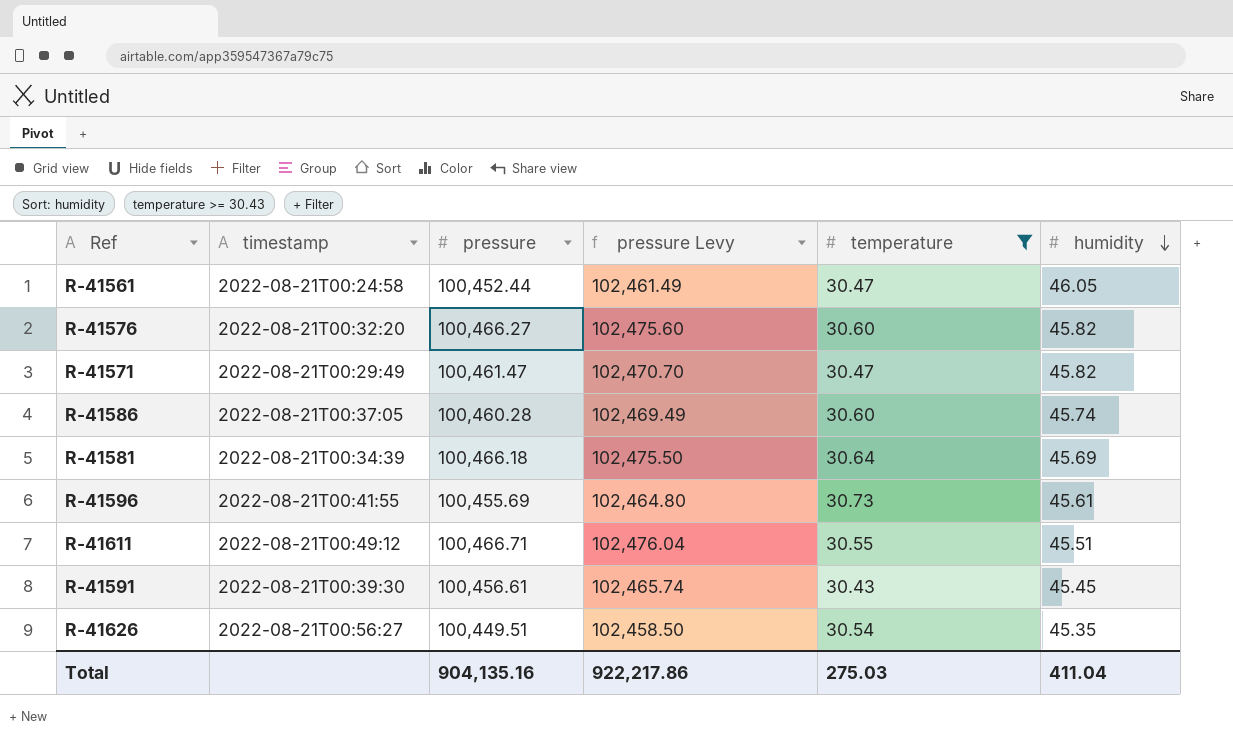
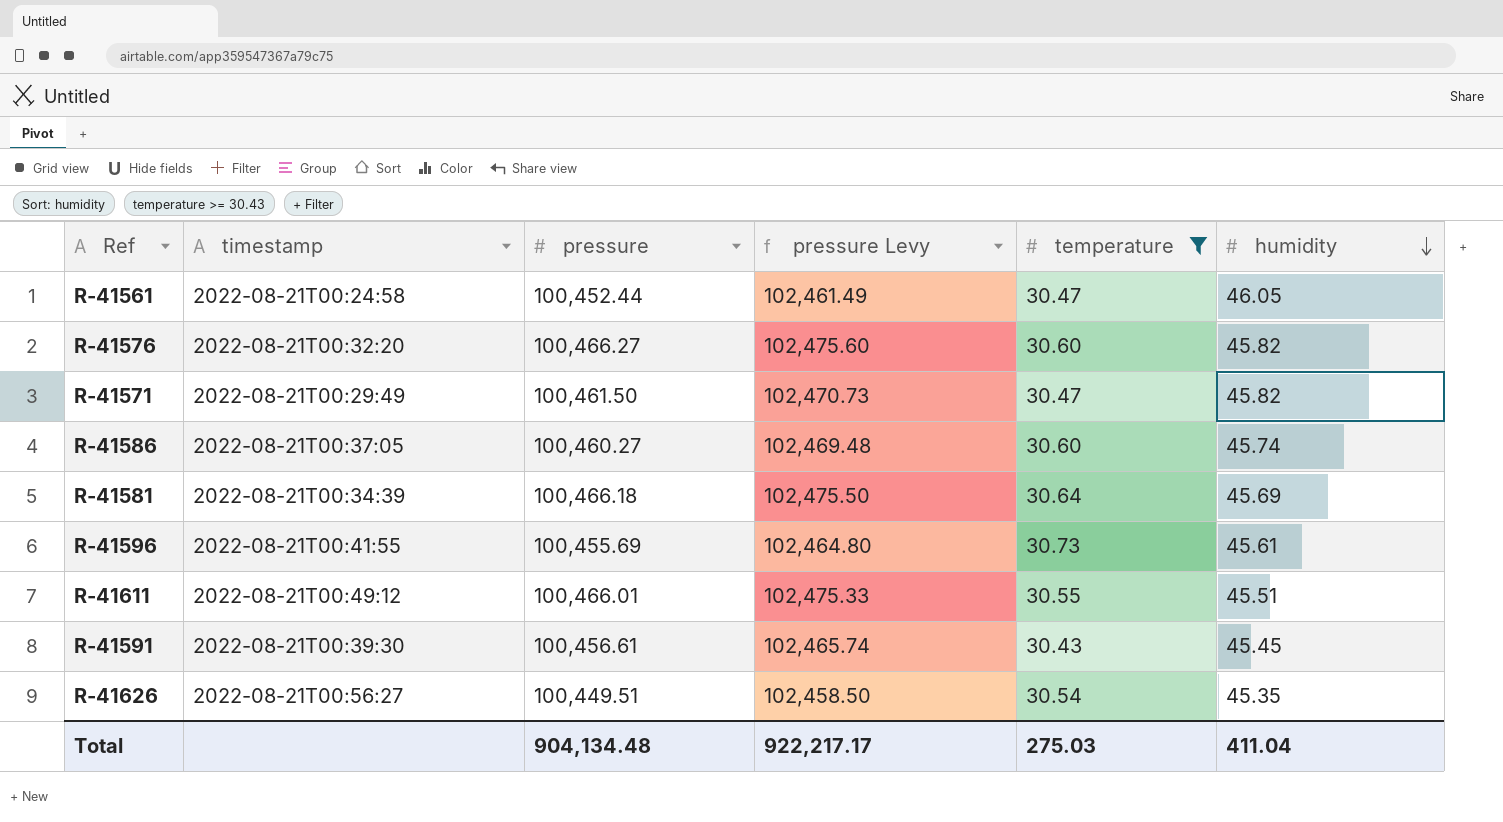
R-41571 | pressure: 100,461.47 -> 100,461.50
R-41571 | pressure Levy: 102,470.70 -> 102,470.73
R-41586 | pressure: 100,460.28 -> 100,460.27
R-41586 | pressure Levy: 102,469.49 -> 102,469.48
R-41611 | pressure: 100,466.71 -> 100,466.01
R-41611 | pressure Levy: 102,476.04 -> 102,475.33
Total | pressure: 904,135.16 -> 904,134.48
Total | pressure Levy: 922,217.86 -> 922,217.17

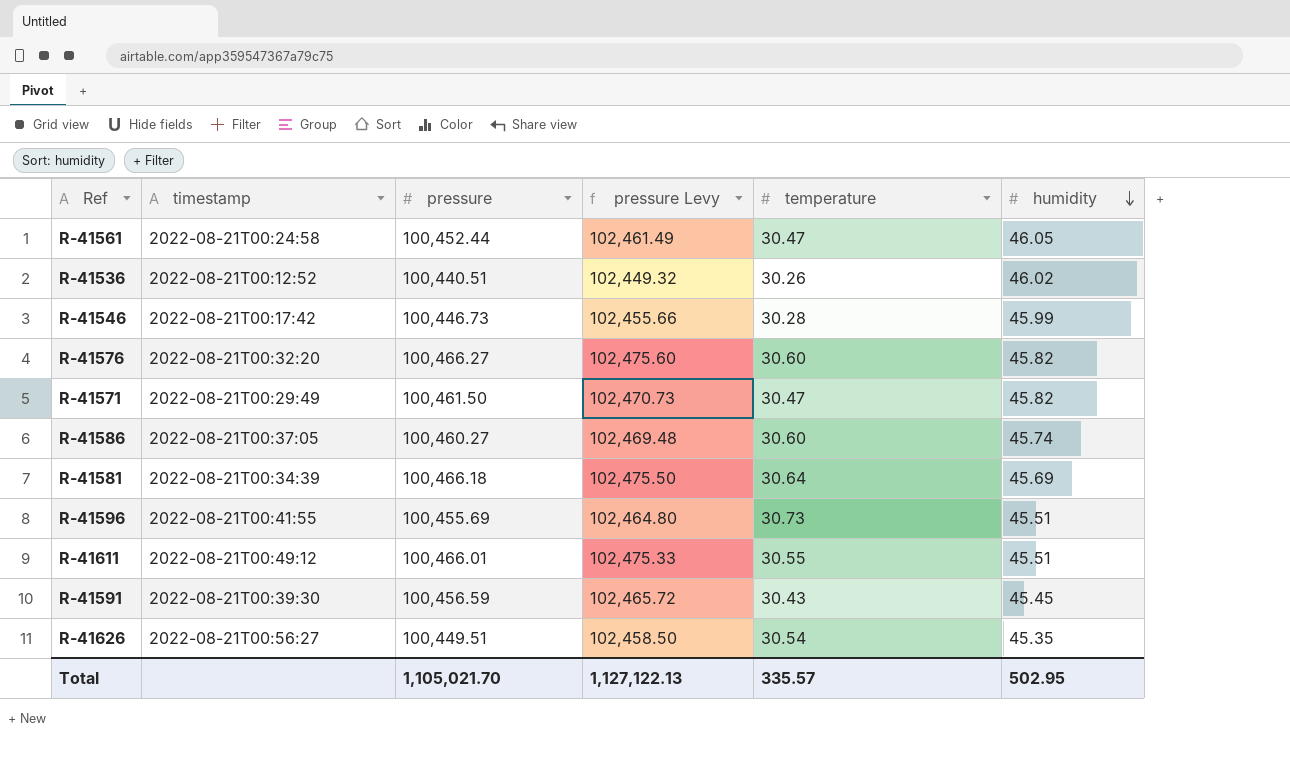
filter: temperature >= 30.43 -> none
R-41596 | humidity: 45.61 -> 45.51
R-41591 | pressure: 100,456.61 -> 100,456.59
R-41591 | pressure Levy: 102,465.74 -> 102,465.72
Total | pressure: 904,134.48 -> 1,105,021.70
Total | pressure Levy: 922,217.17 -> 1,127,122.13
Total | temperature: 275.03 -> 335.57
Total | humidity: 411.04 -> 502.95

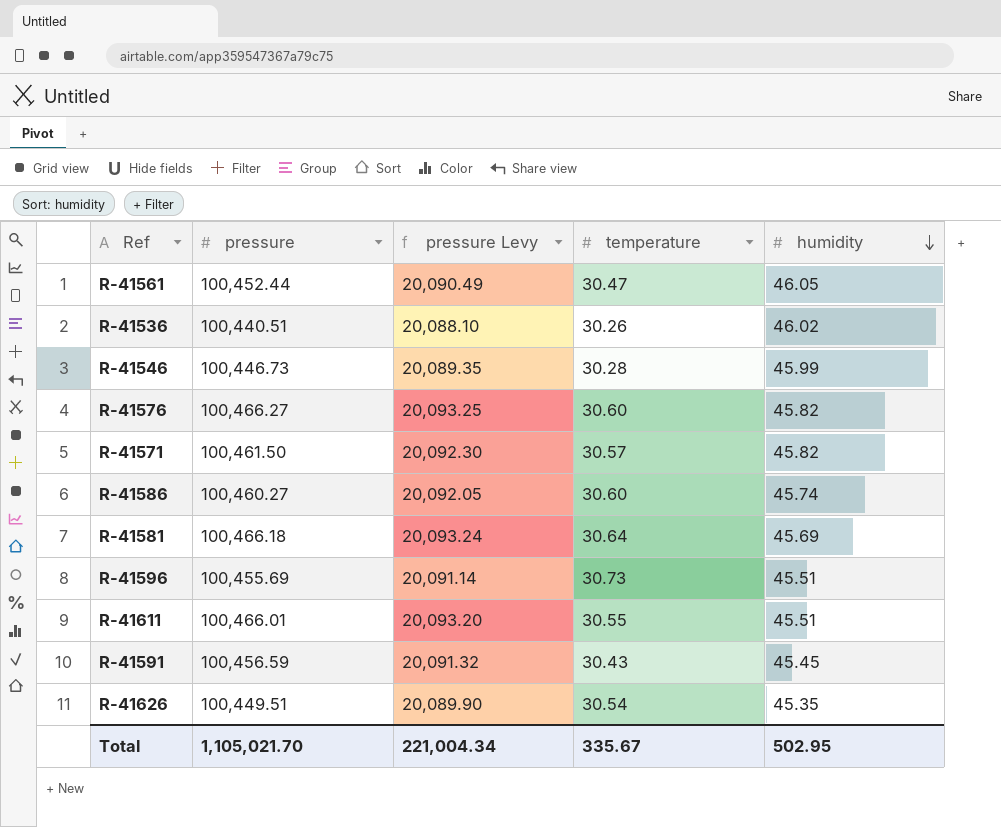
column timestamp | position: 2 -> none
column pressure Levy | formula: [pressure] * 1.02 -> [pressure] * 0.2
R-41571 | temperature: 30.47 -> 30.57
Total | pressure Levy: 1,127,122.13 -> 221,004.34
Total | temperature: 335.57 -> 335.67

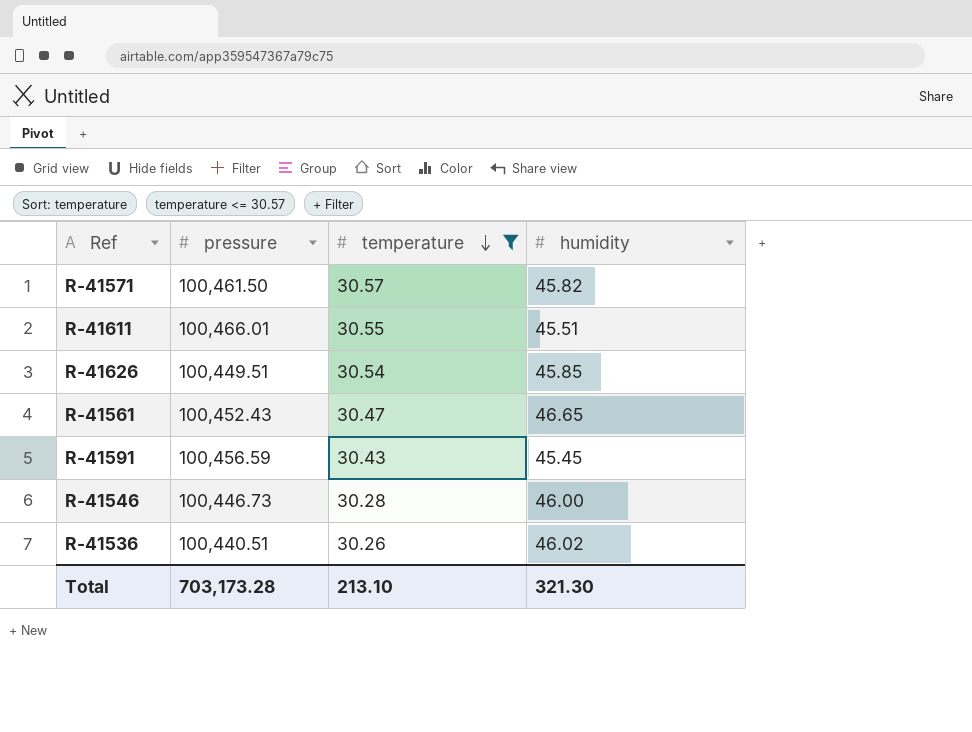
filter: none -> temperature <= 30.57
row order: humidity descending -> temperature descending
column pressure Levy | formula: [pressure] * 0.2 -> none
R-41626 | humidity: 45.35 -> 45.85
R-41561 | pressure: 100,452.44 -> 100,452.43
R-41561 | humidity: 46.05 -> 46.65
R-41546 | humidity: 45.99 -> 46.00
Total | pressure: 1,105,021.70 -> 703,173.28
Total | temperature: 335.67 -> 213.10
Total | humidity: 502.95 -> 321.30

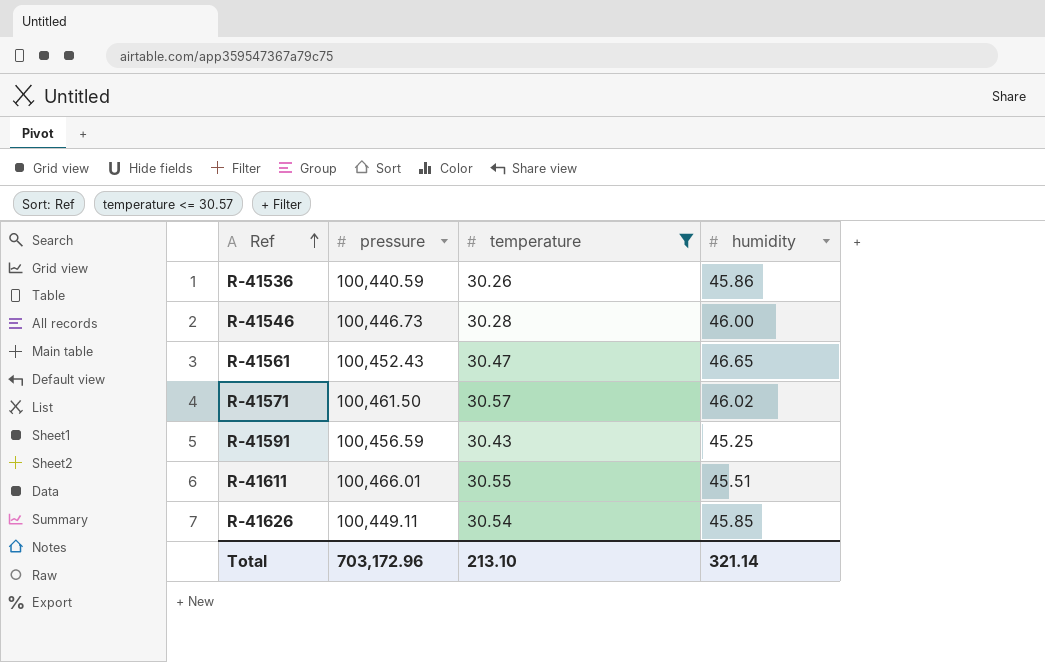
row order: temperature descending -> Ref ascending
R-41536 | pressure: 100,440.51 -> 100,440.59
R-41536 | humidity: 46.02 -> 45.86
R-41571 | humidity: 45.82 -> 46.02
R-41591 | humidity: 45.45 -> 45.25
R-41626 | pressure: 100,449.51 -> 100,449.11
Total | pressure: 703,173.28 -> 703,172.96
Total | humidity: 321.30 -> 321.14

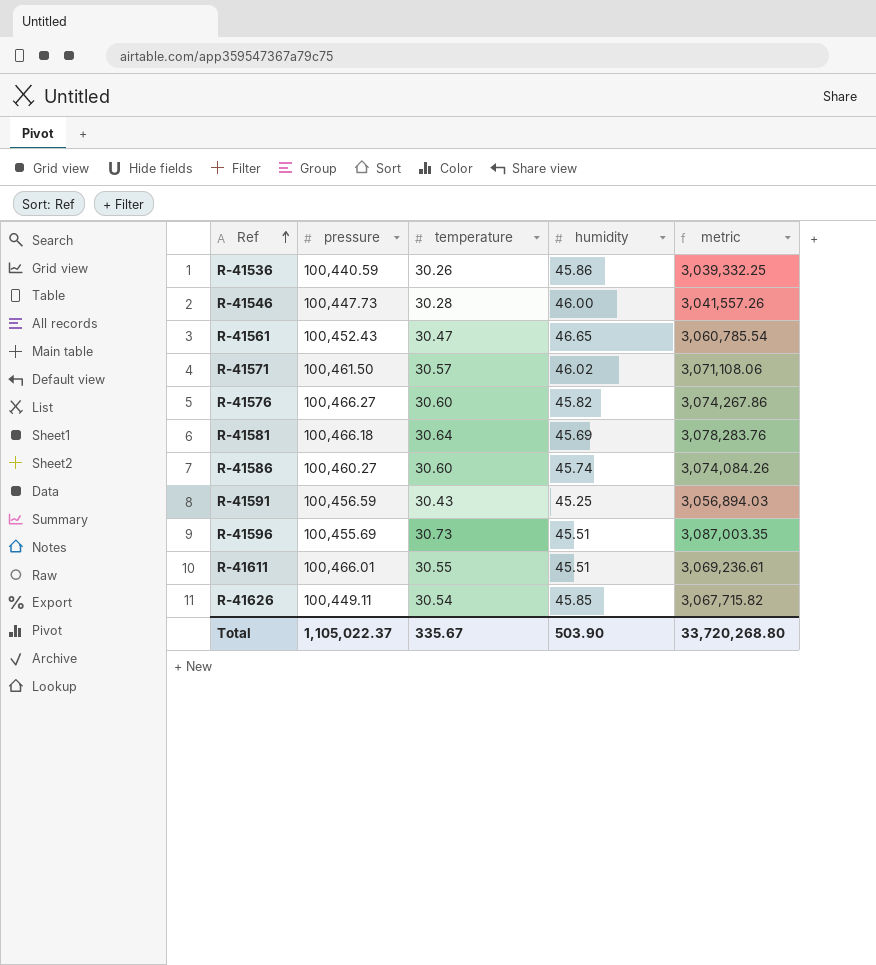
filter: temperature <= 30.57 -> none
column metric | formula: none -> [pressure] * [temperature]
R-41546 | pressure: 100,446.73 -> 100,447.73
Total | pressure: 703,172.96 -> 1,105,022.37
Total | temperature: 213.10 -> 335.67
Total | humidity: 321.14 -> 503.90

